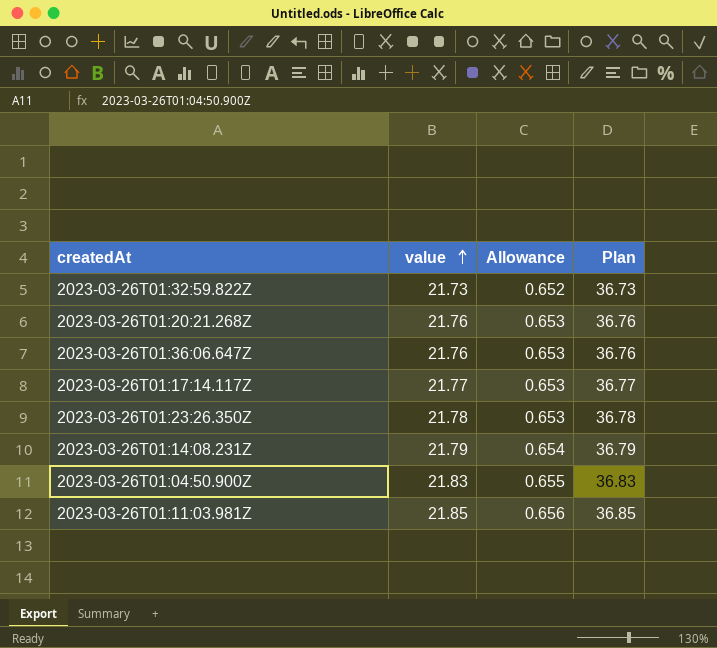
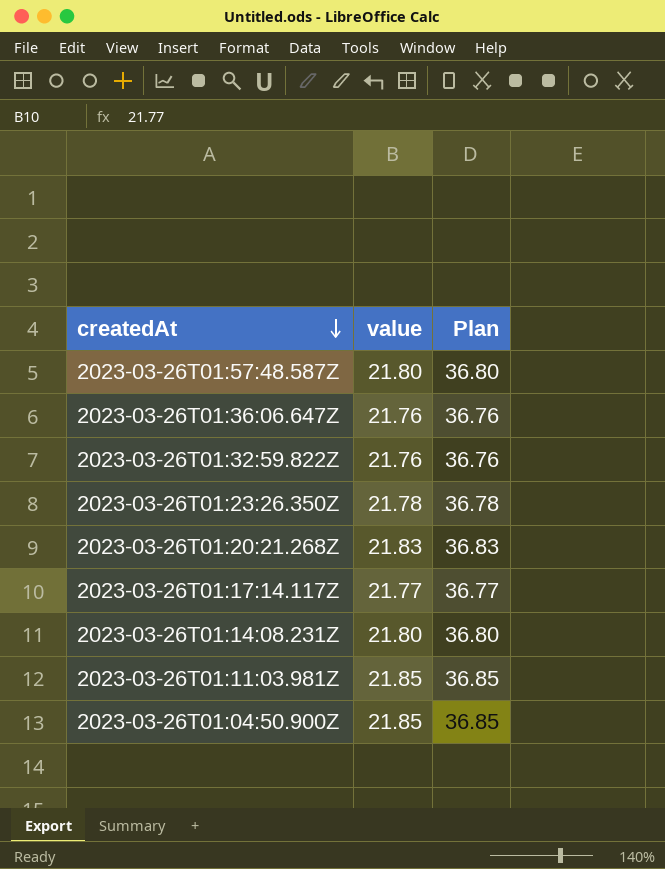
row order: value ascending -> createdAt descending
column Allowance | formula: [value] * 0.03 -> none
row 2023-03-26T01:57:48.587Z: none -> 21.80 | 36.80
2023-03-26T01:32:59.822Z | value: 21.73 -> 21.76
2023-03-26T01:32:59.822Z | Plan: 36.73 -> 36.76
2023-03-26T01:20:21.268Z | value: 21.76 -> 21.83
2023-03-26T01:20:21.268Z | Plan: 36.76 -> 36.83
2023-03-26T01:14:08.231Z | value: 21.79 -> 21.80
2023-03-26T01:14:08.231Z | Plan: 36.79 -> 36.80
2023-03-26T01:04:50.900Z | value: 21.83 -> 21.85
2023-03-26T01:04:50.900Z | Plan: 36.83 -> 36.85

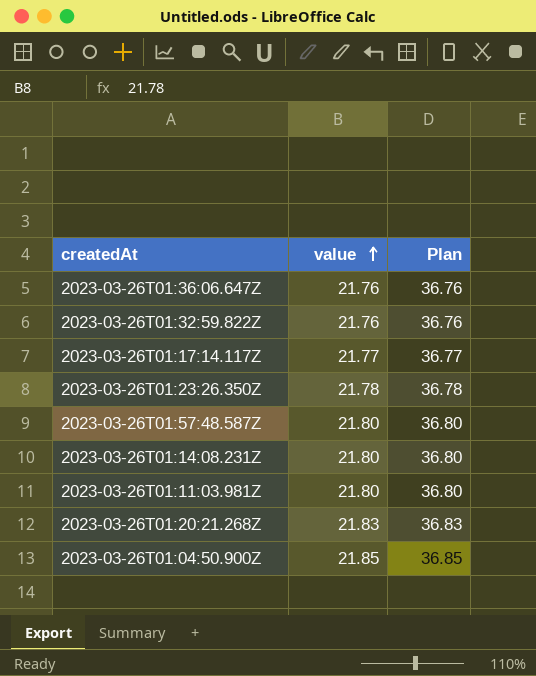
row order: createdAt descending -> value ascending
2023-03-26T01:11:03.981Z | value: 21.85 -> 21.80
2023-03-26T01:11:03.981Z | Plan: 36.85 -> 36.80

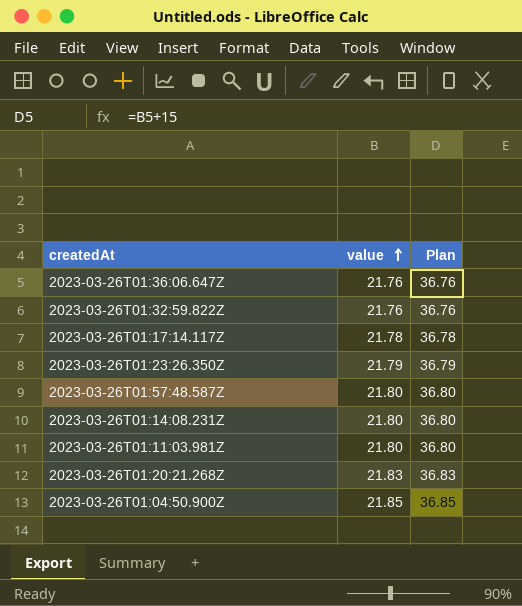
2023-03-26T01:17:14.117Z | value: 21.77 -> 21.78
2023-03-26T01:17:14.117Z | Plan: 36.77 -> 36.78
2023-03-26T01:23:26.350Z | value: 21.78 -> 21.79
2023-03-26T01:23:26.350Z | Plan: 36.78 -> 36.79

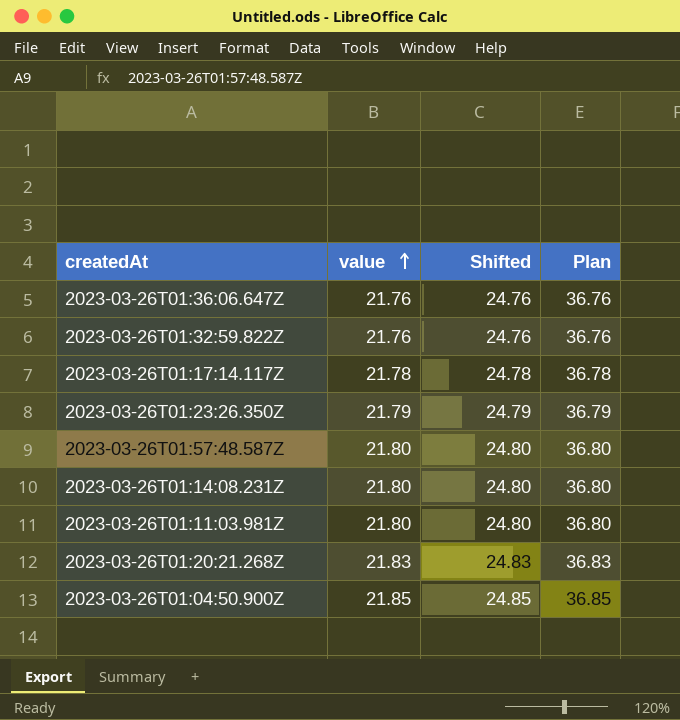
column Shifted | formula: none -> [value] + 3

